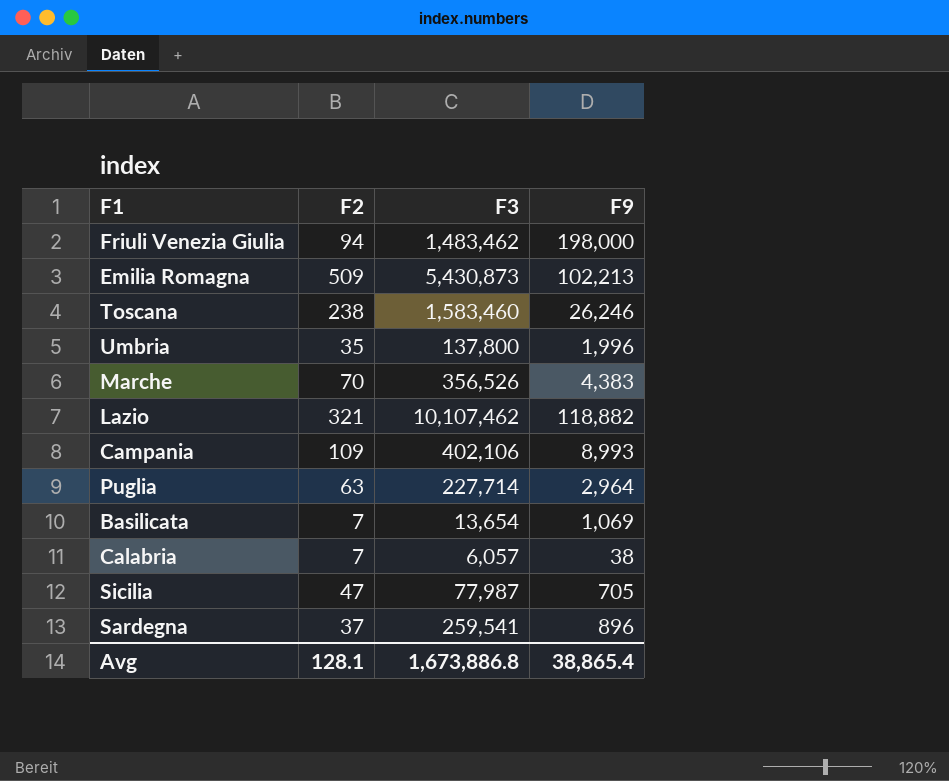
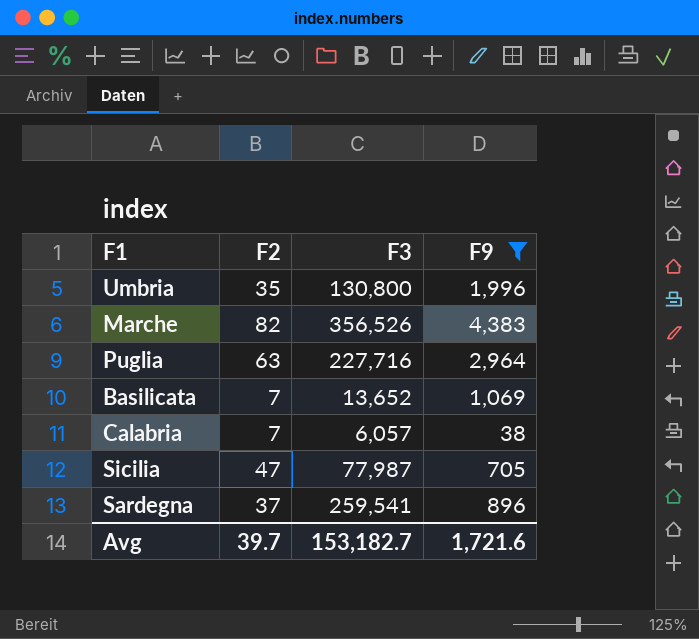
filter: none -> F9 <= 4,383
Umbria | F3: 137,800 -> 130,800
Marche | F2: 70 -> 82
Puglia | F3: 227,714 -> 227,716
Basilicata | F3: 13,654 -> 13,652
Avg | F2: 128.1 -> 39.7
Avg | F3: 1,673,886.8 -> 153,182.7
Avg | F9: 38,865.4 -> 1,721.6

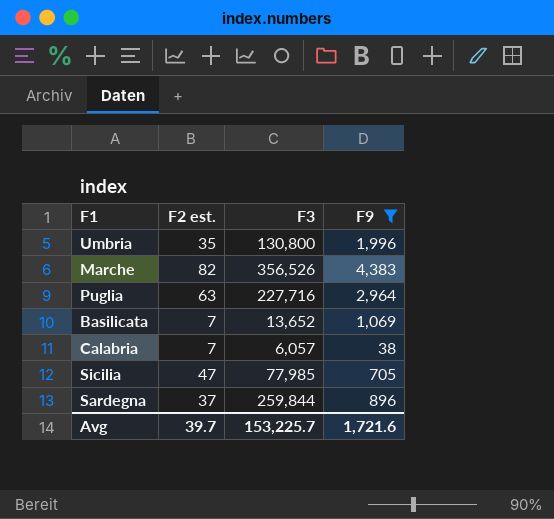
column name: F2 -> F2 est.
Sicilia | F3: 77,987 -> 77,985
Sardegna | F3: 259,541 -> 259,844
Avg | F3: 153,182.7 -> 153,225.7

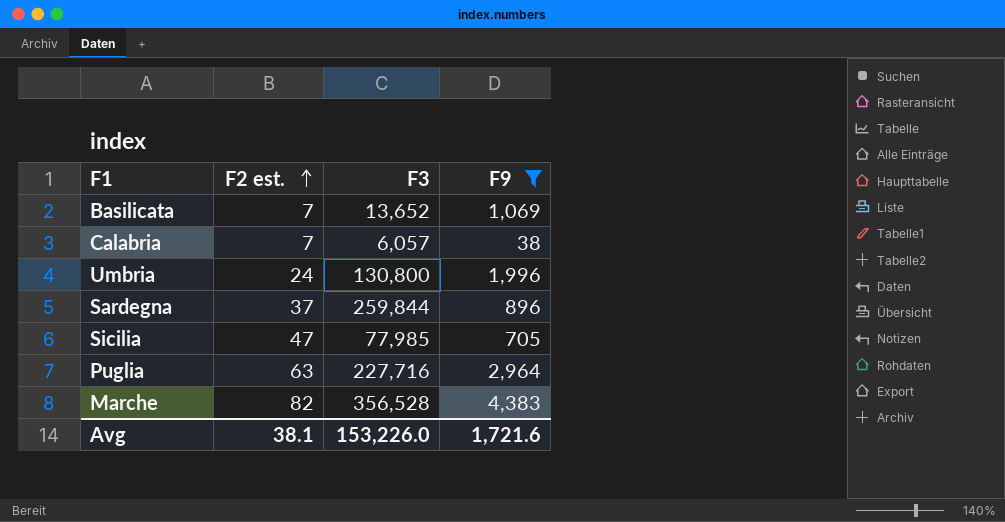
row order: none -> F2 est. ascending
Umbria | F2 est.: 35 -> 24
Marche | F3: 356,526 -> 356,528
Avg | F2 est.: 39.7 -> 38.1
Avg | F3: 153,225.7 -> 153,226.0

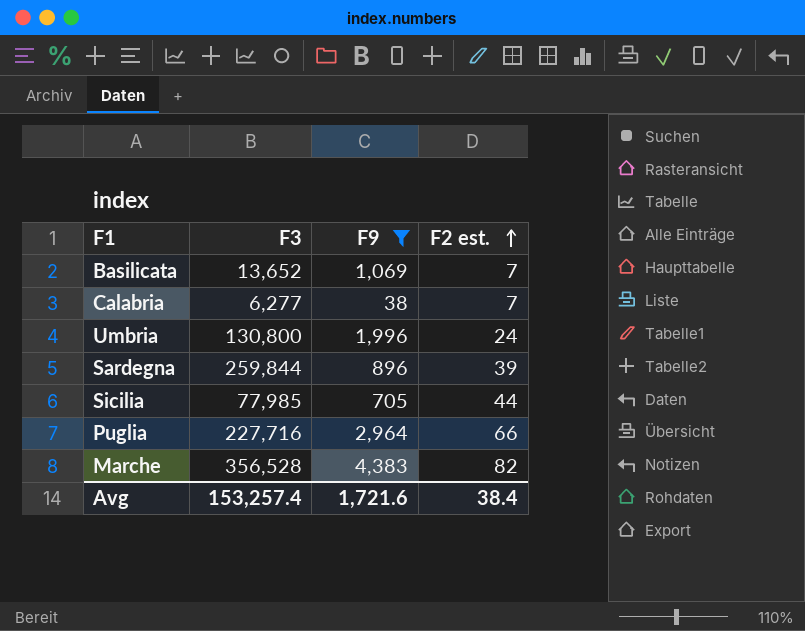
column F2 est. | position: 2 -> 4
Calabria | F3: 6,057 -> 6,277
Sardegna | F2 est.: 37 -> 39
Sicilia | F2 est.: 47 -> 44
Puglia | F2 est.: 63 -> 66
Avg | F3: 153,226.0 -> 153,257.4
Avg | F2 est.: 38.1 -> 38.4

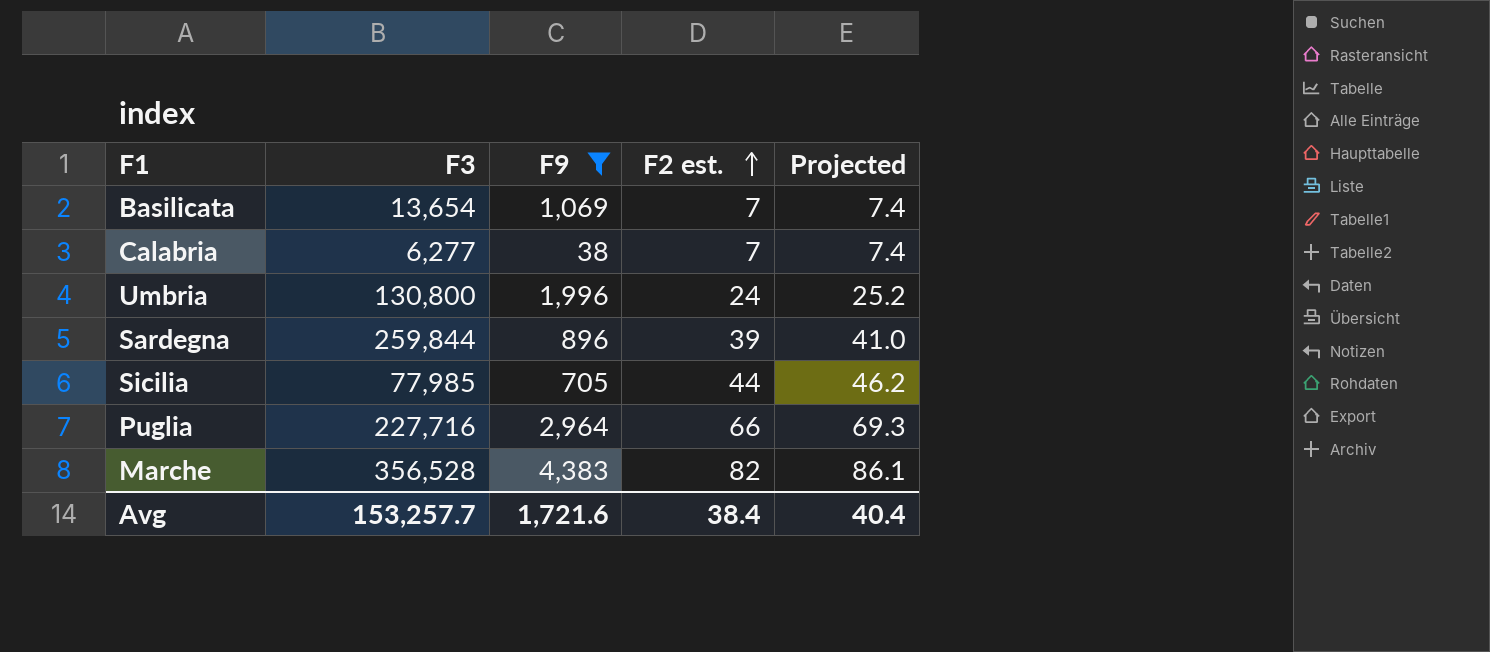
column Projected | formula: none -> [F2 est.] * 1.05
Basilicata | F3: 13,652 -> 13,654
Avg | F3: 153,257.4 -> 153,257.7

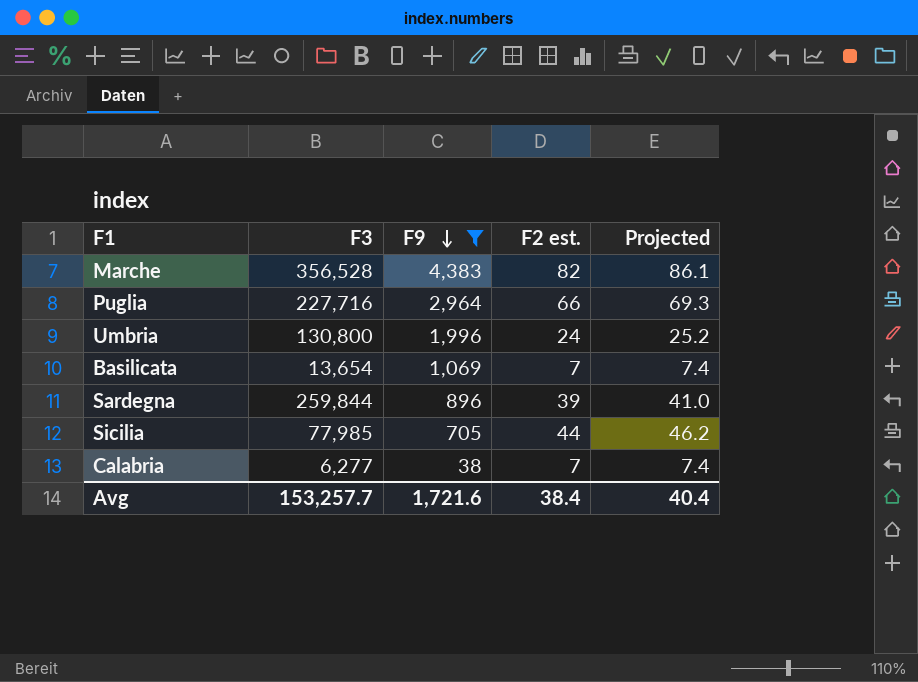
row order: F2 est. ascending -> F9 descending

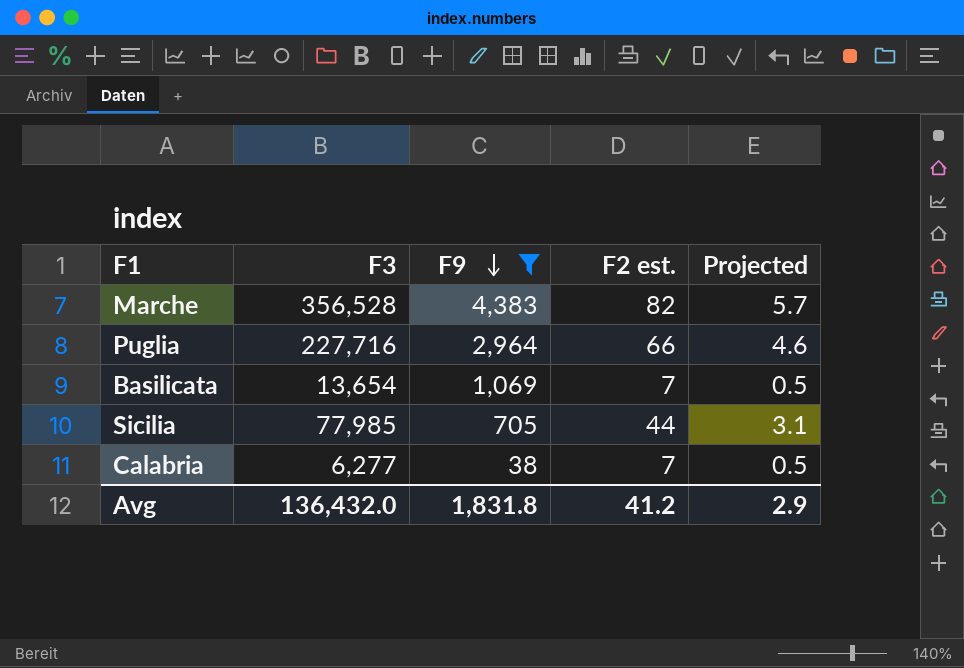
column Projected | formula: [F2 est.] * 1.05 -> [F2 est.] * 0.07
row Umbria: 130,800 | 1,996 | 24 | 25.2 -> none
row Sardegna: 259,844 | 896 | 39 | 41.0 -> none
Avg | F3: 153,257.7 -> 136,432.0
Avg | F9: 1,721.6 -> 1,831.8
Avg | F2 est.: 38.4 -> 41.2
Avg | Projected: 40.4 -> 2.9

